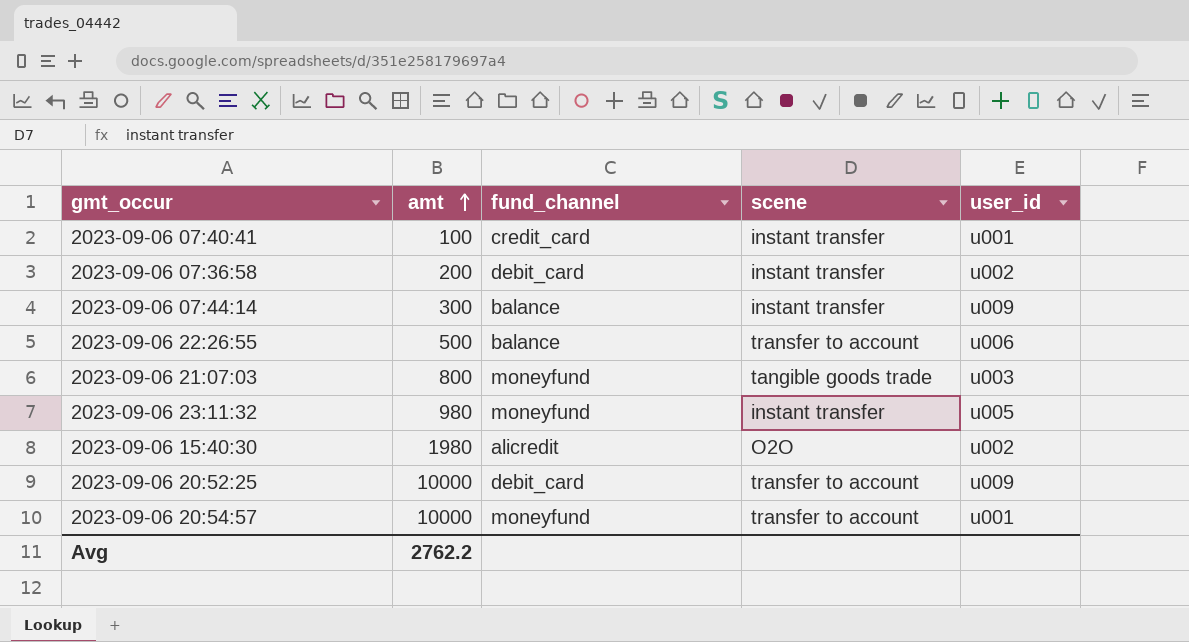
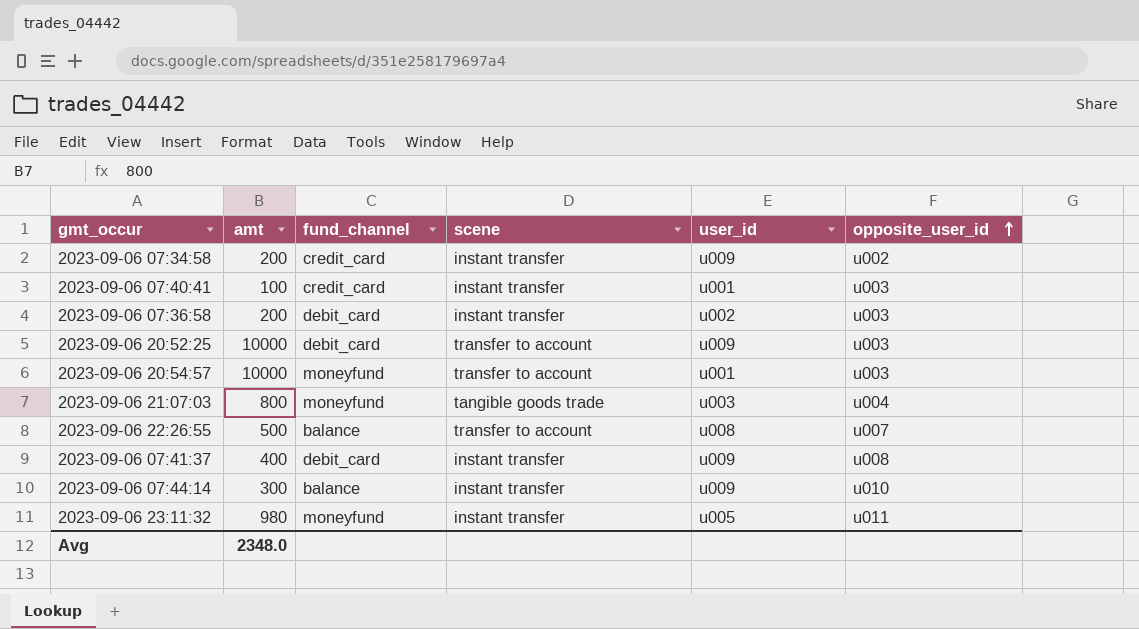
row order: amt ascending -> opposite_user_id ascending
column opposite_user_id | position: none -> 6
row 2023-09-06 15:40:30: 1980 | alicredit | O2O | u002 -> none
row 2023-09-06 07:34:58: none -> 200 | credit_card | instant transfer | u009 | u002
2023-09-06 22:26:55 | user_id: u006 -> u008
row 2023-09-06 07:41:37: none -> 400 | debit_card | instant transfer | u009 | u008
Avg | amt: 2762.2 -> 2348.0

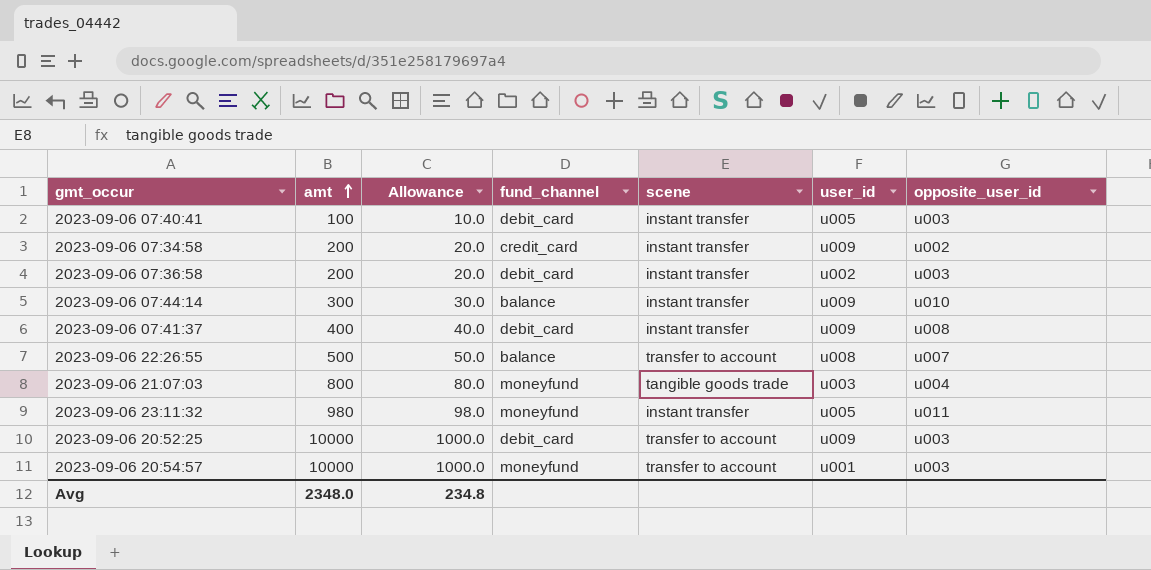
row order: opposite_user_id ascending -> amt ascending
column Allowance | formula: none -> [amt] * 0.1
2023-09-06 07:40:41 | fund_channel: credit_card -> debit_card
2023-09-06 07:40:41 | user_id: u001 -> u005

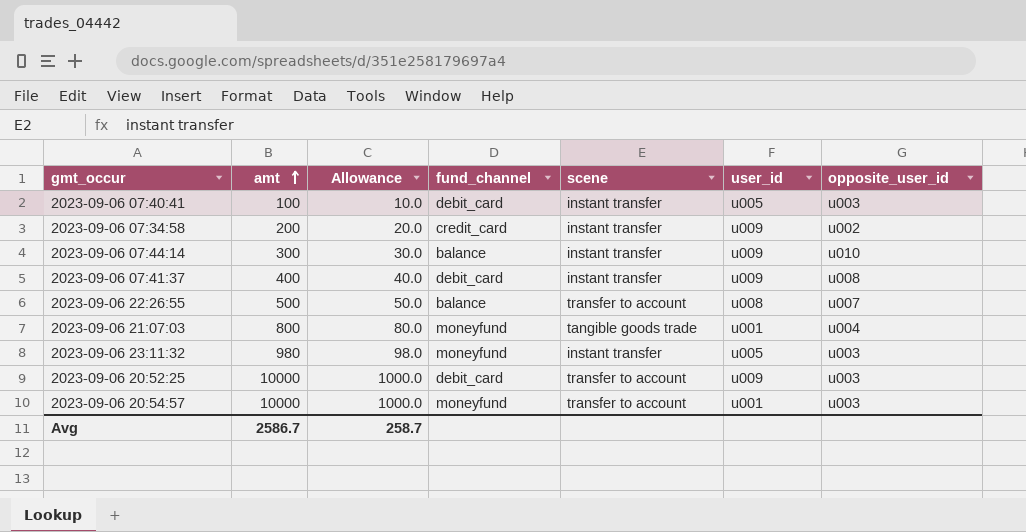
row 2023-09-06 07:36:58: 200 | 20.0 | debit_card | instant transfer | u002 | u003 -> none
2023-09-06 21:07:03 | user_id: u003 -> u001
2023-09-06 23:11:32 | opposite_user_id: u011 -> u003
Avg | amt: 2348.0 -> 2586.7
Avg | Allowance: 234.8 -> 258.7

